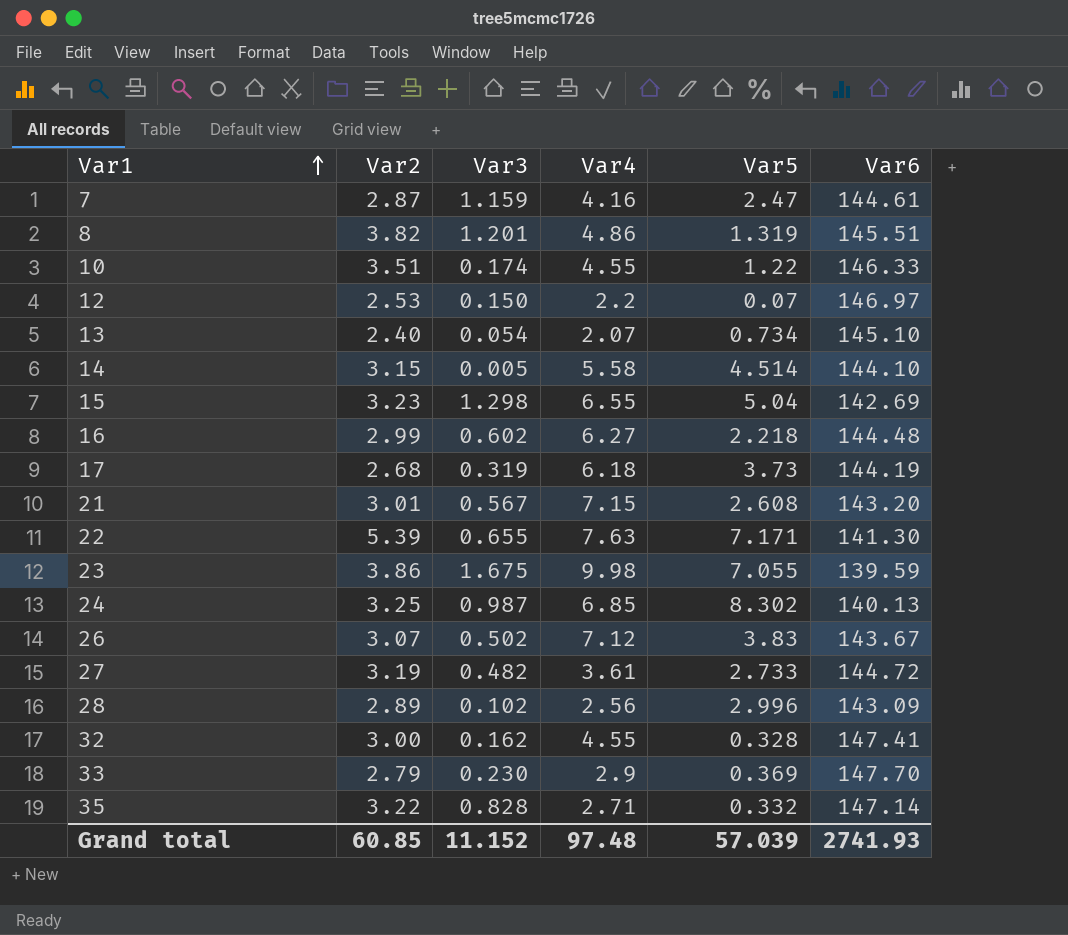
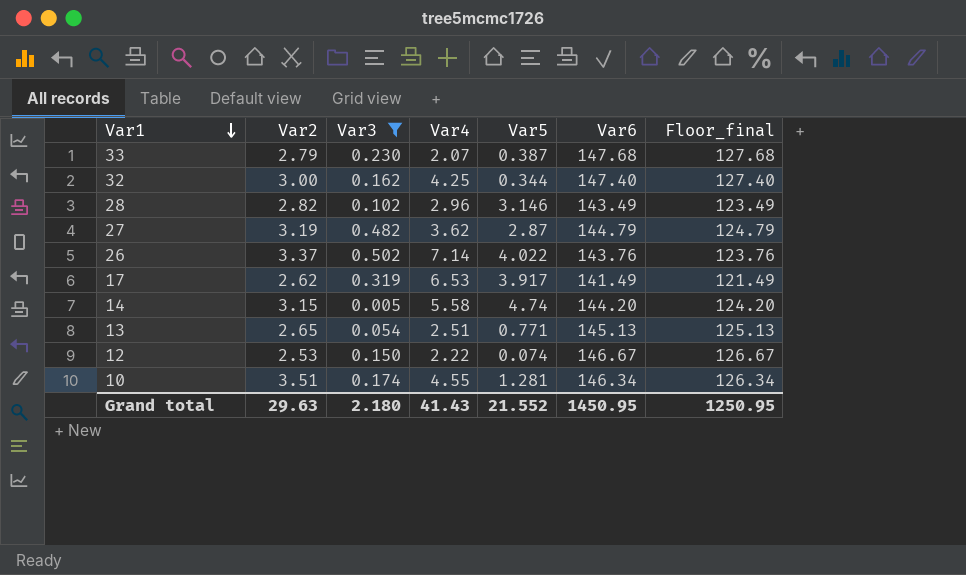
filter: none -> Var3 <= 0.502
row order: Var1 ascending -> Var1 descending
column Floor_final | formula: none -> [Var6] - 20
33 | Var4: 2.9 -> 2.07
33 | Var5: 0.369 -> 0.387
33 | Var6: 147.70 -> 147.68
32 | Var4: 4.55 -> 4.25
32 | Var5: 0.328 -> 0.344
32 | Var6: 147.41 -> 147.40
28 | Var2: 2.89 -> 2.82
28 | Var4: 2.56 -> 2.96
28 | Var5: 2.996 -> 3.146
28 | Var6: 143.09 -> 143.49
27 | Var4: 3.61 -> 3.62
27 | Var5: 2.733 -> 2.87
27 | Var6: 144.72 -> 144.79
26 | Var2: 3.07 -> 3.37
26 | Var4: 7.12 -> 7.14
26 | Var5: 3.83 -> 4.022
26 | Var6: 143.67 -> 143.76
17 | Var2: 2.68 -> 2.62
17 | Var4: 6.18 -> 6.53
17 | Var5: 3.73 -> 3.917
17 | Var6: 144.19 -> 141.49
14 | Var5: 4.514 -> 4.74
14 | Var6: 144.10 -> 144.20
13 | Var2: 2.40 -> 2.65
13 | Var4: 2.07 -> 2.51
13 | Var5: 0.734 -> 0.771
13 | Var6: 145.10 -> 145.13
12 | Var4: 2.2 -> 2.22
12 | Var5: 0.07 -> 0.074
12 | Var6: 146.97 -> 146.67
10 | Var5: 1.22 -> 1.281
10 | Var6: 146.33 -> 146.34
Grand total | Var2: 60.85 -> 29.63
Grand total | Var3: 11.152 -> 2.180
Grand total | Var4: 97.48 -> 41.43
Grand total | Var5: 57.039 -> 21.552
Grand total | Var6: 2741.93 -> 1450.95

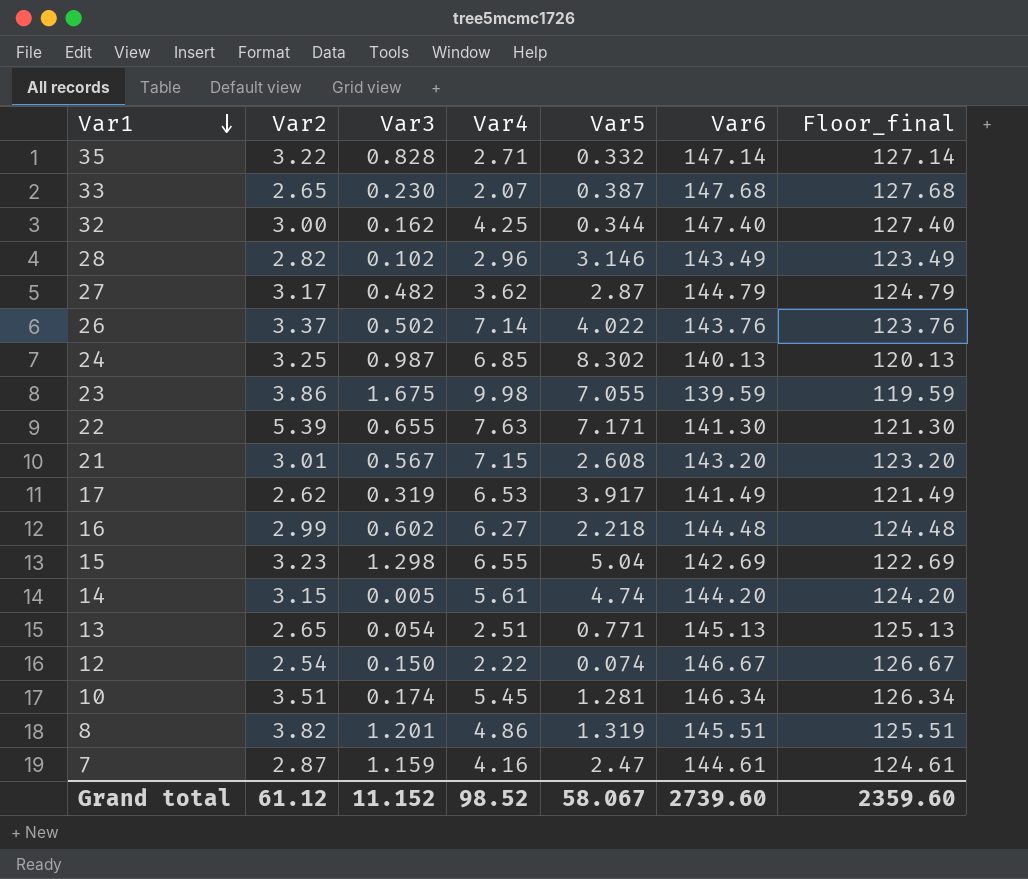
filter: Var3 <= 0.502 -> none
33 | Var2: 2.79 -> 2.65
27 | Var2: 3.19 -> 3.17
14 | Var4: 5.58 -> 5.61
12 | Var2: 2.53 -> 2.54
10 | Var4: 4.55 -> 5.45
Grand total | Var2: 29.63 -> 61.12
Grand total | Var3: 2.180 -> 11.152
Grand total | Var4: 41.43 -> 98.52
Grand total | Var5: 21.552 -> 58.067
Grand total | Var6: 1450.95 -> 2739.60
Grand total | Floor_final: 1250.95 -> 2359.60

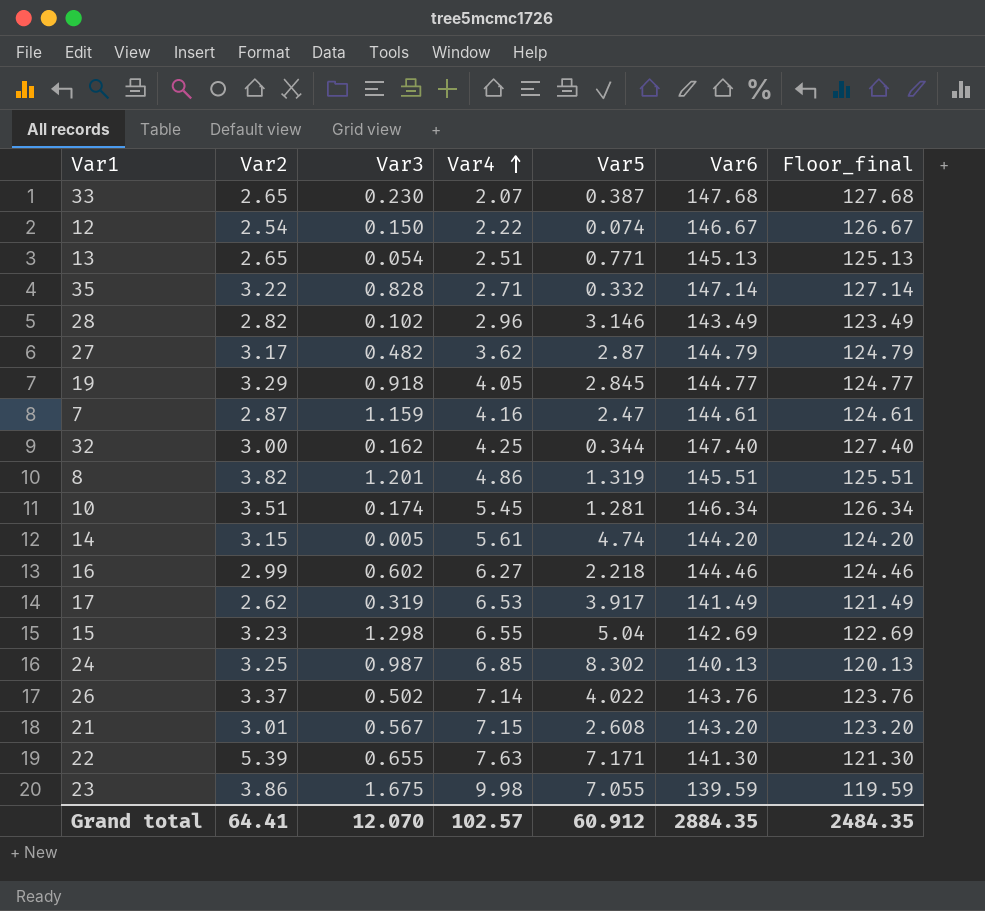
row order: Var1 descending -> Var4 ascending
row 19: none -> 3.29 | 0.918 | 4.05 | 2.845 | 144.77 | 124.77
16 | Var6: 144.48 -> 144.46
16 | Floor_final: 124.48 -> 124.46
Grand total | Var2: 61.12 -> 64.41
Grand total | Var3: 11.152 -> 12.070
Grand total | Var4: 98.52 -> 102.57
Grand total | Var5: 58.067 -> 60.912
Grand total | Var6: 2739.60 -> 2884.35
Grand total | Floor_final: 2359.60 -> 2484.35

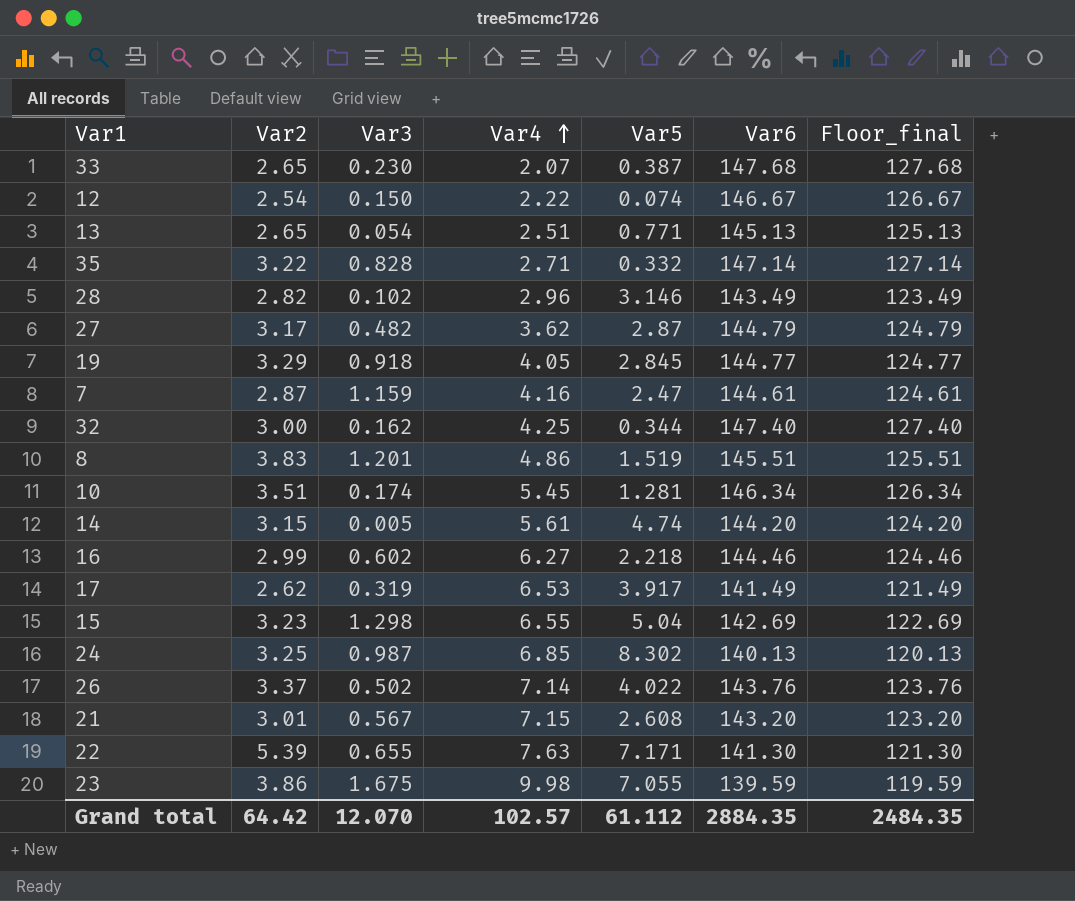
8 | Var2: 3.82 -> 3.83
8 | Var5: 1.319 -> 1.519
Grand total | Var2: 64.41 -> 64.42
Grand total | Var5: 60.912 -> 61.112

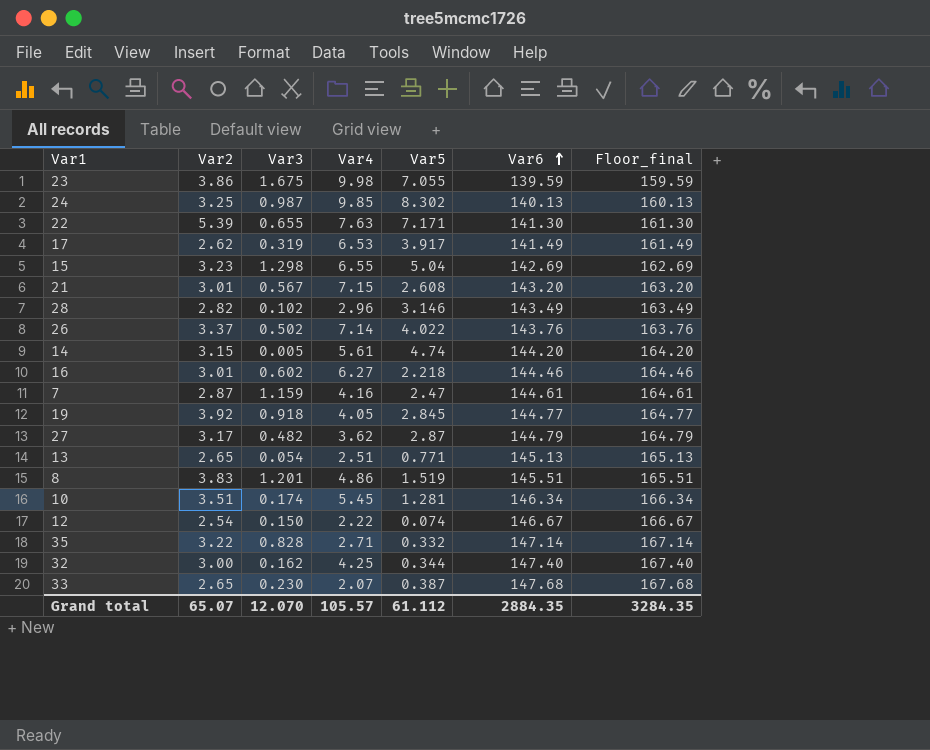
row order: Var4 ascending -> Var6 ascending
column Floor_final | formula: [Var6] - 20 -> [Var6] + 20
24 | Var4: 6.85 -> 9.85
16 | Var2: 2.99 -> 3.01
19 | Var2: 3.29 -> 3.92
Grand total | Var2: 64.42 -> 65.07
Grand total | Var4: 102.57 -> 105.57
Grand total | Floor_final: 2484.35 -> 3284.35

